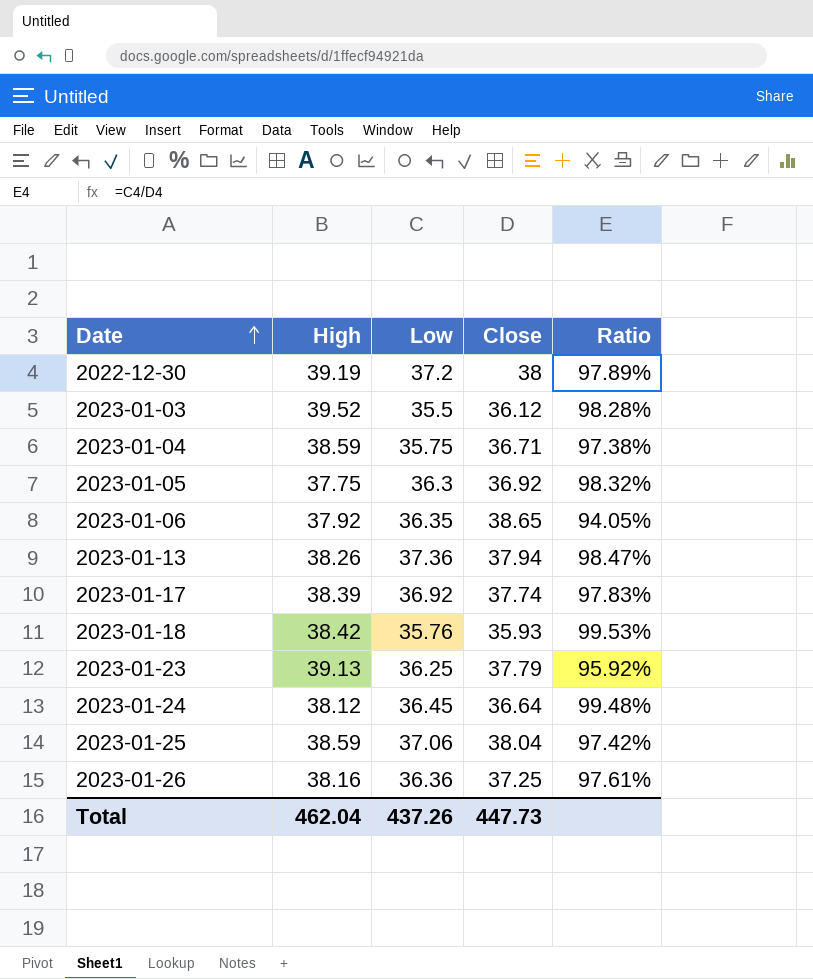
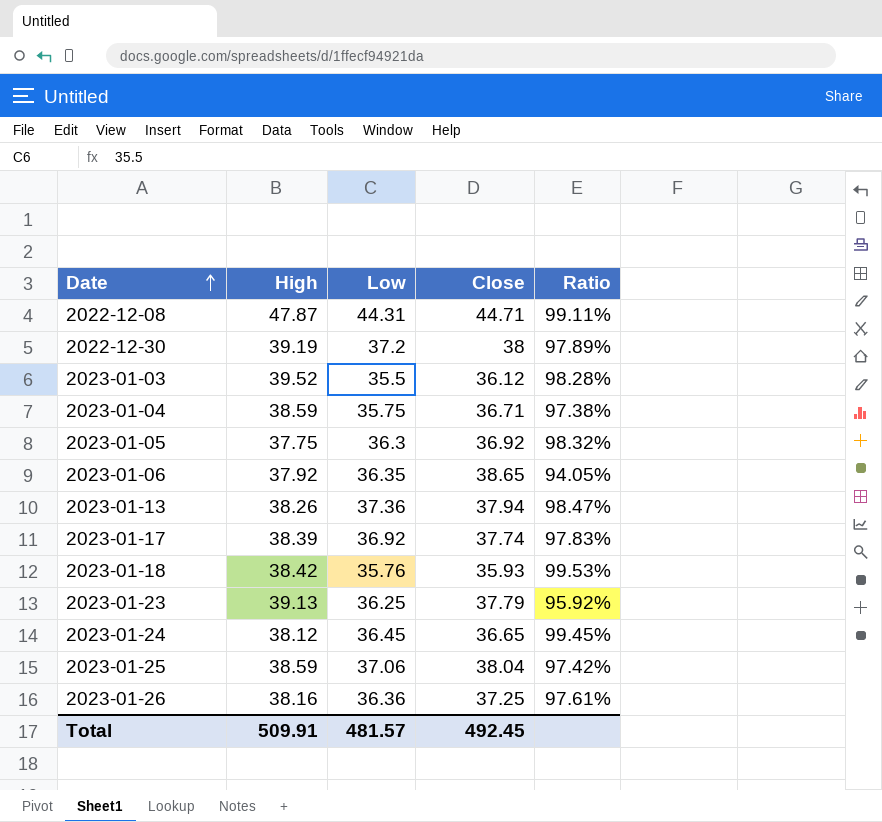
row 2022-12-08: none -> 47.87 | 44.31 | 44.71 | 99.11%
2023-01-24 | Close: 36.64 -> 36.65
2023-01-24 | Ratio: 99.48% -> 99.45%
Total | High: 462.04 -> 509.91
Total | Low: 437.26 -> 481.57
Total | Close: 447.73 -> 492.45

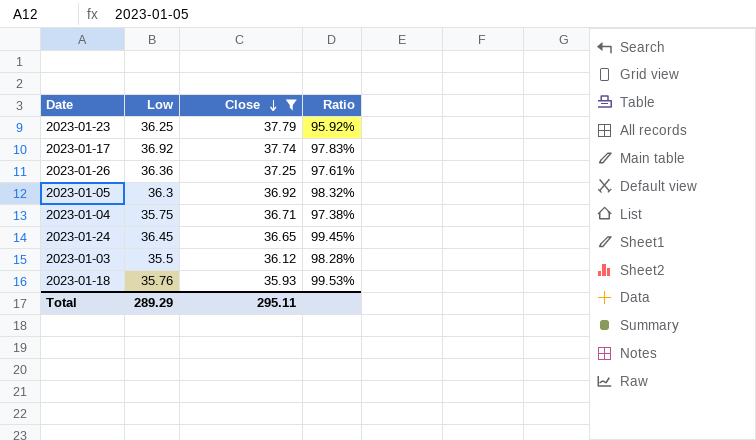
filter: none -> Close <= 37.79
row order: Date ascending -> Close descending
column High | position: 2 -> none
Total | Low: 481.57 -> 289.29
Total | Close: 492.45 -> 295.11

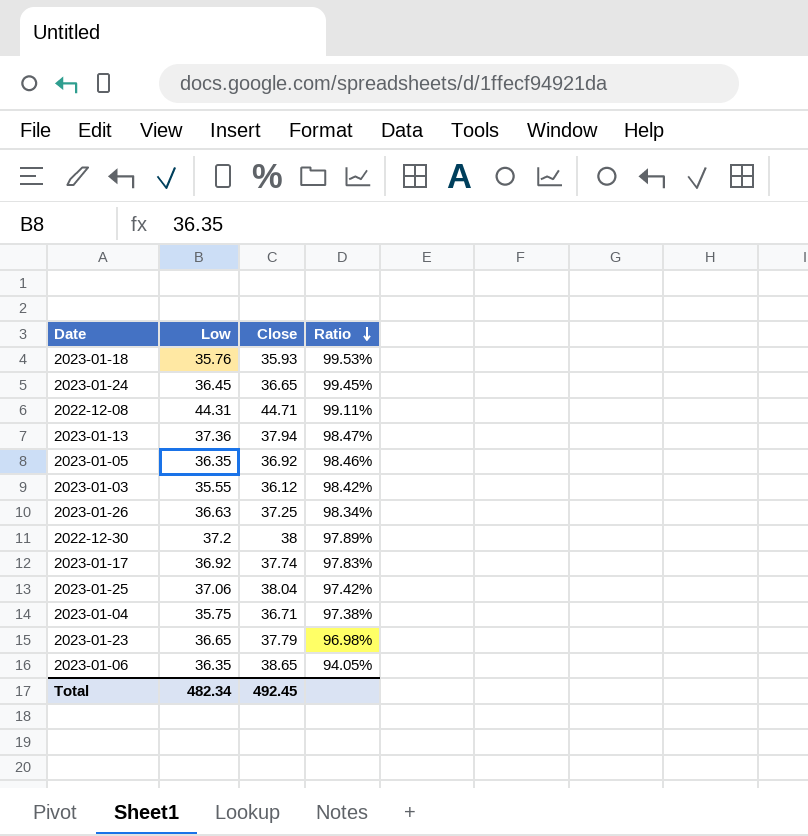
filter: Close <= 37.79 -> none
row order: Close descending -> Ratio descending
2023-01-05 | Low: 36.3 -> 36.35
2023-01-05 | Ratio: 98.32% -> 98.46%
2023-01-03 | Low: 35.5 -> 35.55
2023-01-03 | Ratio: 98.28% -> 98.42%
2023-01-26 | Low: 36.36 -> 36.63
2023-01-26 | Ratio: 97.61% -> 98.34%
2023-01-23 | Low: 36.25 -> 36.65
2023-01-23 | Ratio: 95.92% -> 96.98%
Total | Low: 289.29 -> 482.34
Total | Close: 295.11 -> 492.45

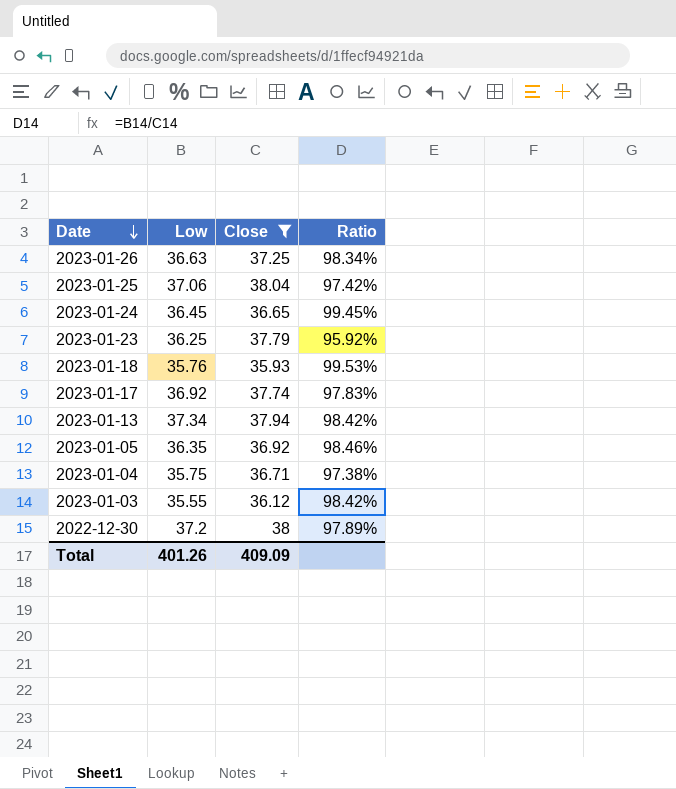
filter: none -> Close <= 38.04
row order: Ratio descending -> Date descending
2023-01-23 | Low: 36.65 -> 36.25
2023-01-23 | Ratio: 96.98% -> 95.92%
2023-01-13 | Low: 37.36 -> 37.34
2023-01-13 | Ratio: 98.47% -> 98.42%
Total | Low: 482.34 -> 401.26
Total | Close: 492.45 -> 409.09

